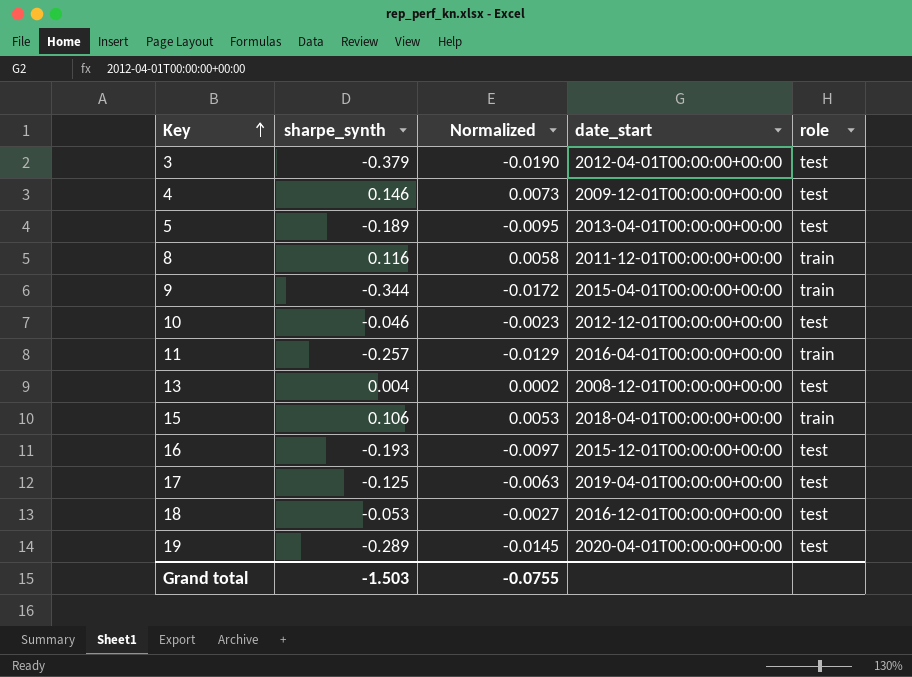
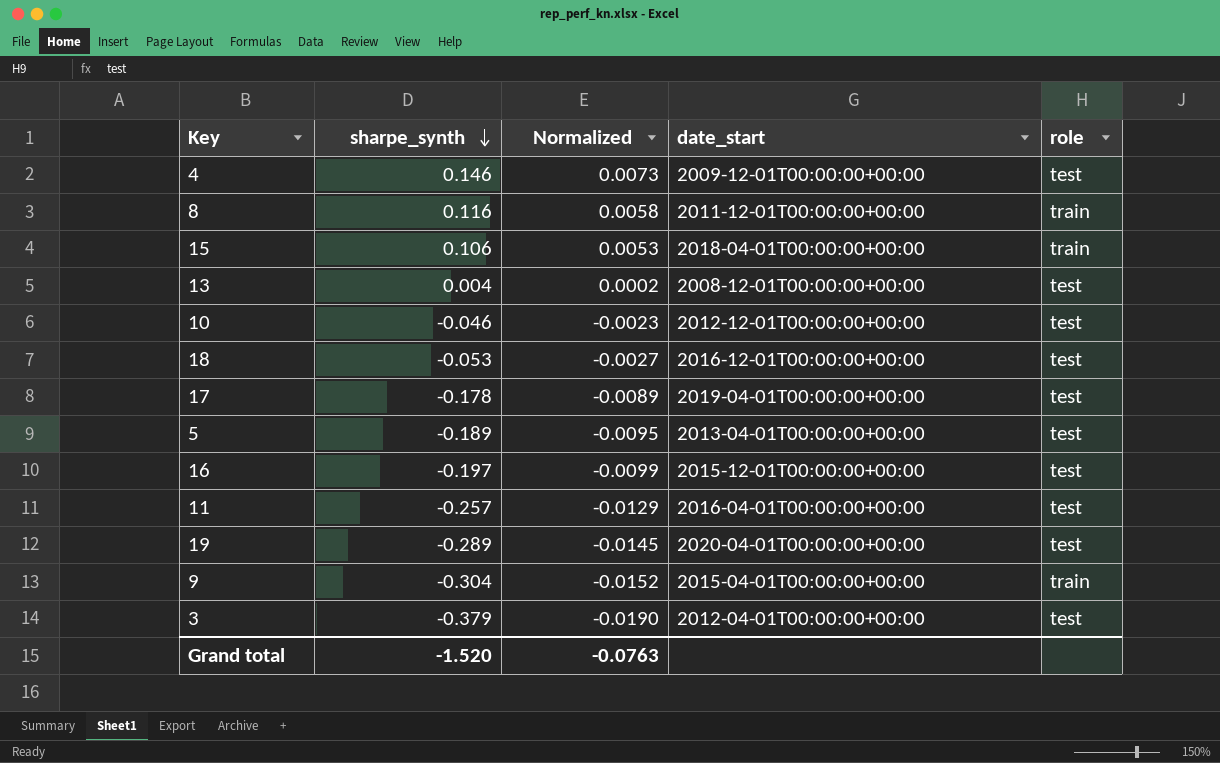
row order: Key ascending -> sharpe_synth descending
17 | sharpe_synth: -0.125 -> -0.178
17 | Normalized: -0.0063 -> -0.0089
16 | sharpe_synth: -0.193 -> -0.197
16 | Normalized: -0.0097 -> -0.0099
11 | role: train -> test
9 | sharpe_synth: -0.344 -> -0.304
9 | Normalized: -0.0172 -> -0.0152
Grand total | sharpe_synth: -1.503 -> -1.520
Grand total | Normalized: -0.0755 -> -0.0763

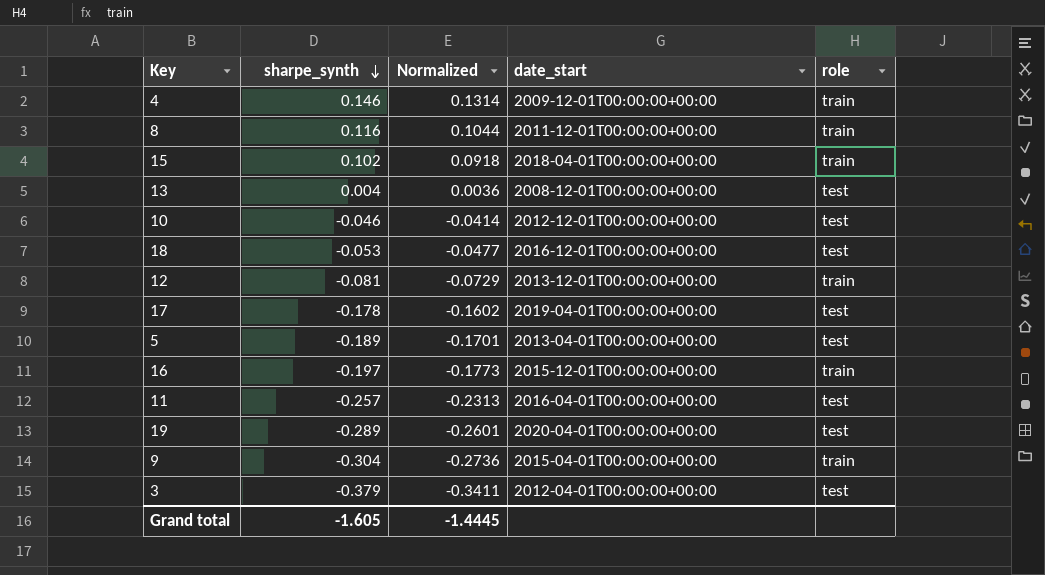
column Normalized | formula: [sharpe_synth] * 0.05 -> [sharpe_synth] * 0.9
4 | role: test -> train
15 | sharpe_synth: 0.106 -> 0.102
row 12: none -> -0.081 | -0.0729 | 2013-12-01T00:00:00+00:00 | train
16 | role: test -> train
Grand total | sharpe_synth: -1.520 -> -1.605
Grand total | Normalized: -0.0763 -> -1.4445

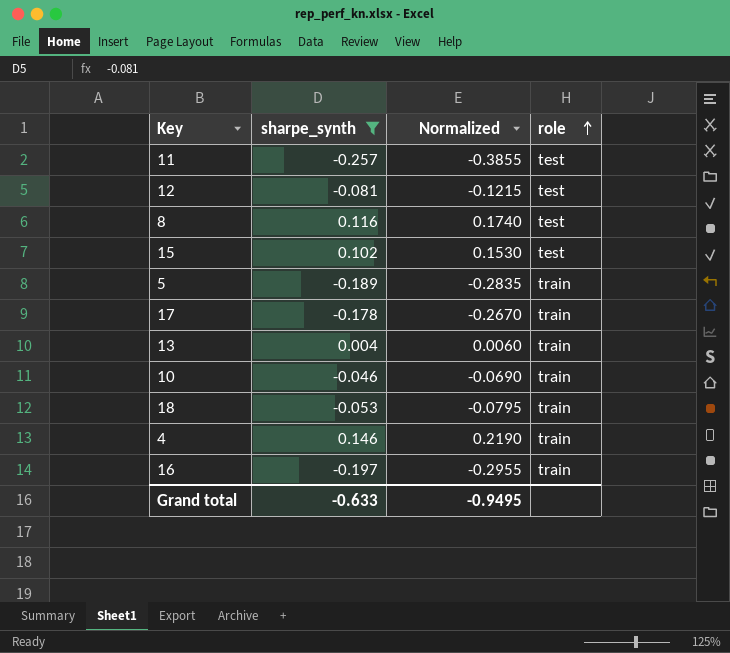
filter: none -> sharpe_synth >= -0.257
row order: sharpe_synth descending -> role ascending
column date_start | position: 4 -> none
column Normalized | formula: [sharpe_synth] * 0.9 -> [sharpe_synth] * 1.5
12 | role: train -> test
8 | role: train -> test
15 | role: train -> test
5 | role: test -> train
17 | role: test -> train
13 | role: test -> train
10 | role: test -> train
18 | role: test -> train
Grand total | sharpe_synth: -1.605 -> -0.633
Grand total | Normalized: -1.4445 -> -0.9495

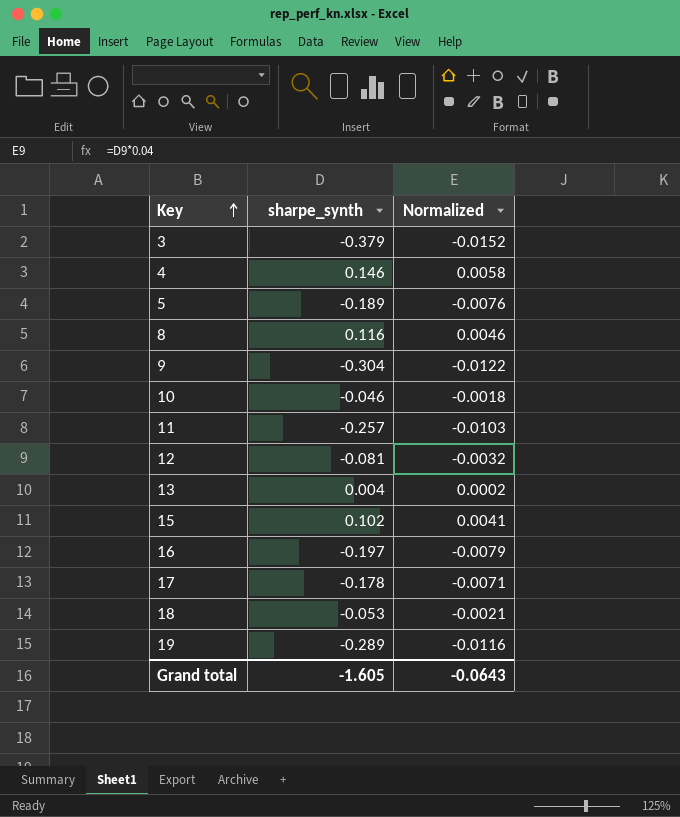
filter: sharpe_synth >= -0.257 -> none
row order: role ascending -> Key ascending
column role | position: 4 -> none
column Normalized | formula: [sharpe_synth] * 1.5 -> [sharpe_synth] * 0.04
Grand total | sharpe_synth: -0.633 -> -1.605
Grand total | Normalized: -0.9495 -> -0.0643

